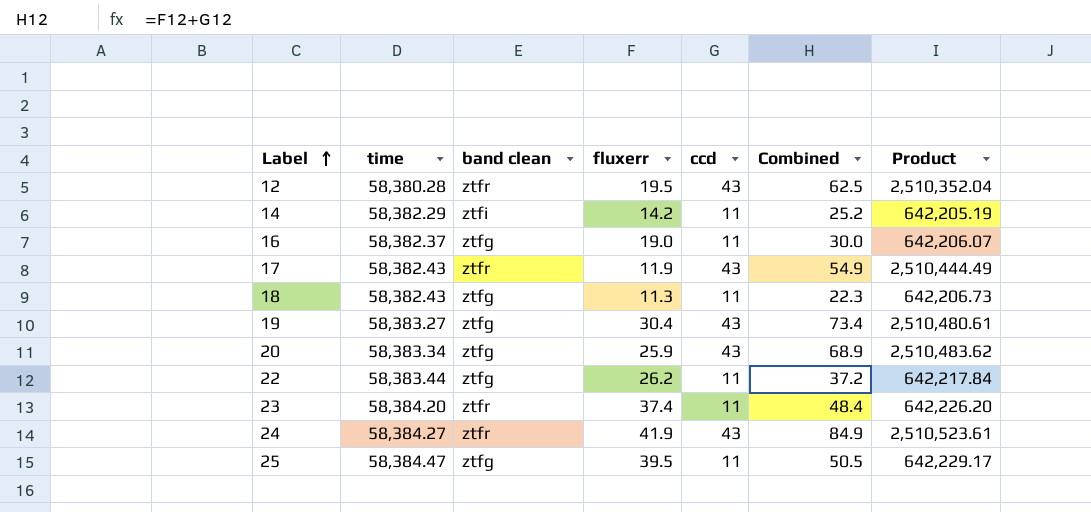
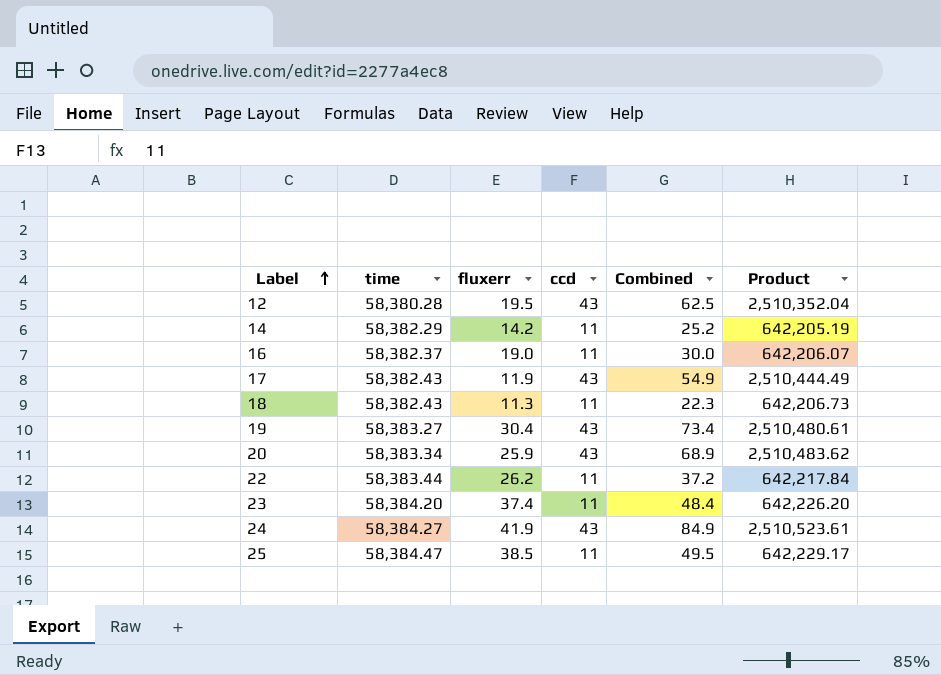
column band clean | position: 3 -> none
25 | fluxerr: 39.5 -> 38.5
25 | Combined: 50.5 -> 49.5

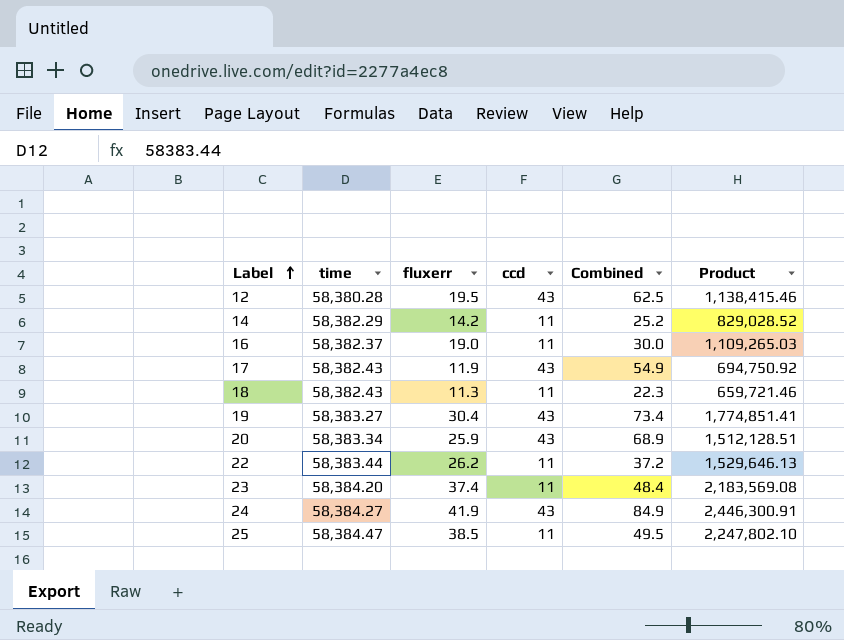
column Product | formula: [time] * [ccd] -> [time] * [fluxerr]

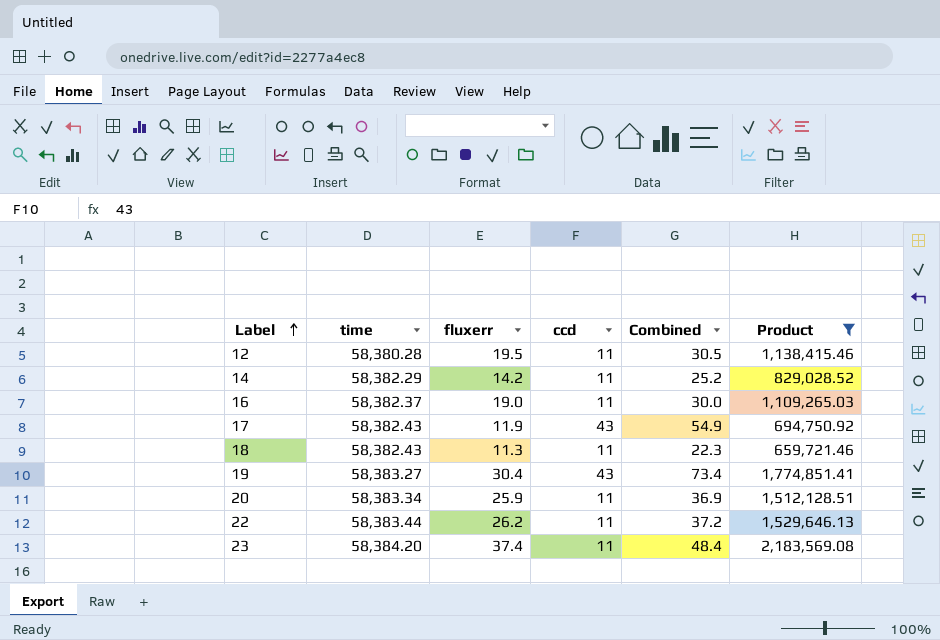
filter: none -> Product <= 2,183,569.08
12 | ccd: 43 -> 11
12 | Combined: 62.5 -> 30.5
20 | ccd: 43 -> 11
20 | Combined: 68.9 -> 36.9

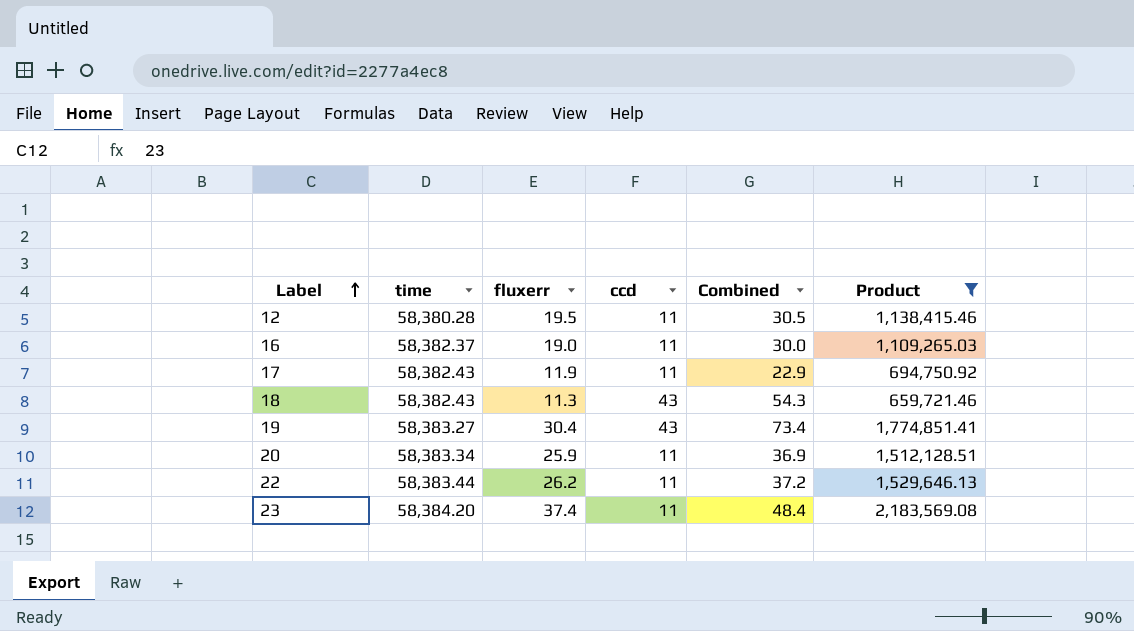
row 14: 58,382.29 | 14.2 | 11 | 25.2 | 829,028.52 -> none
17 | ccd: 43 -> 11
17 | Combined: 54.9 -> 22.9
18 | ccd: 11 -> 43
18 | Combined: 22.3 -> 54.3

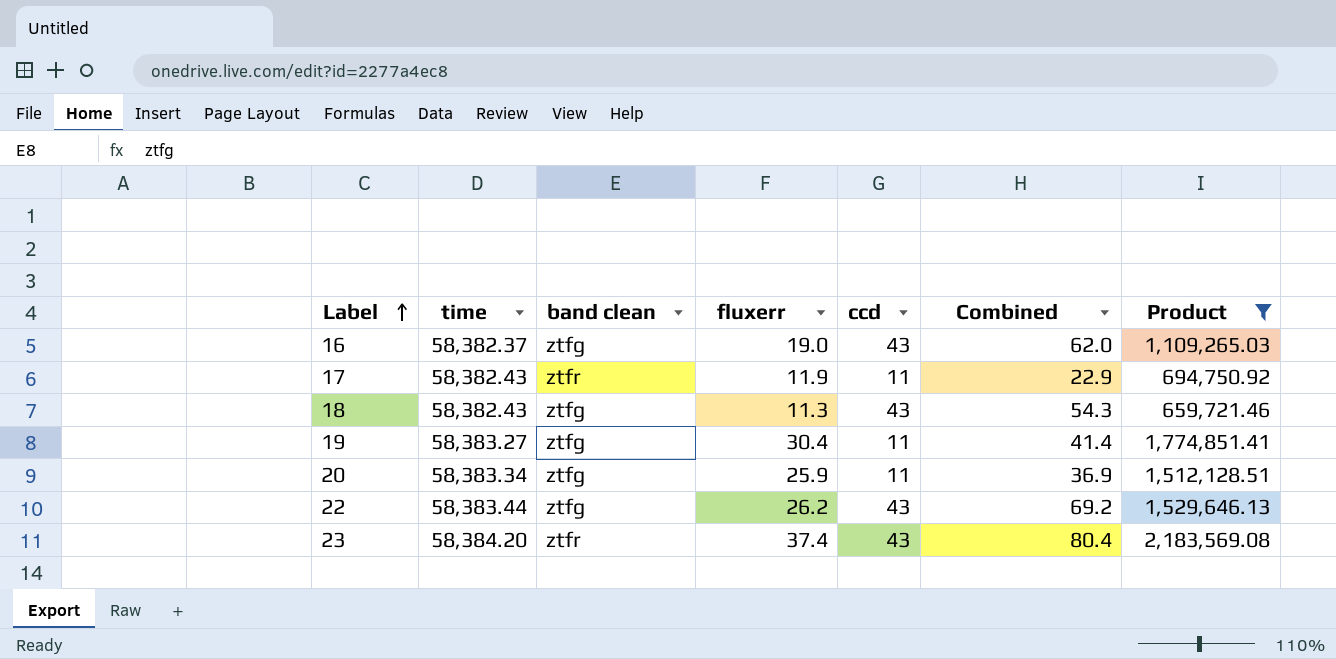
column band clean | position: none -> 3
row 12: 58,380.28 | 19.5 | 11 | 30.5 | 1,138,415.46 -> none
16 | ccd: 11 -> 43
16 | Combined: 30.0 -> 62.0
19 | ccd: 43 -> 11
19 | Combined: 73.4 -> 41.4
22 | ccd: 11 -> 43
22 | Combined: 37.2 -> 69.2
23 | ccd: 11 -> 43
23 | Combined: 48.4 -> 80.4

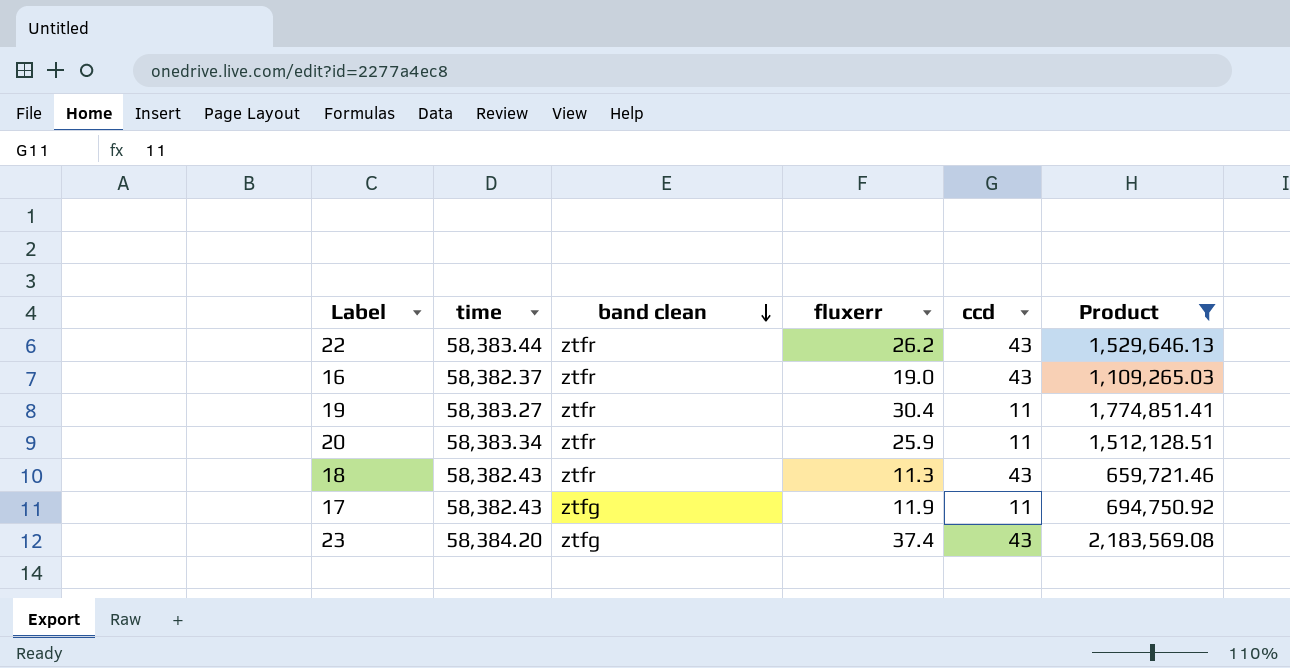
row order: Label ascending -> band clean descending
column Combined | formula: [fluxerr] + [ccd] -> none
22 | band clean: ztfg -> ztfr
16 | band clean: ztfg -> ztfr
19 | band clean: ztfg -> ztfr
20 | band clean: ztfg -> ztfr
18 | band clean: ztfg -> ztfr
17 | band clean: ztfr -> ztfg
23 | band clean: ztfr -> ztfg

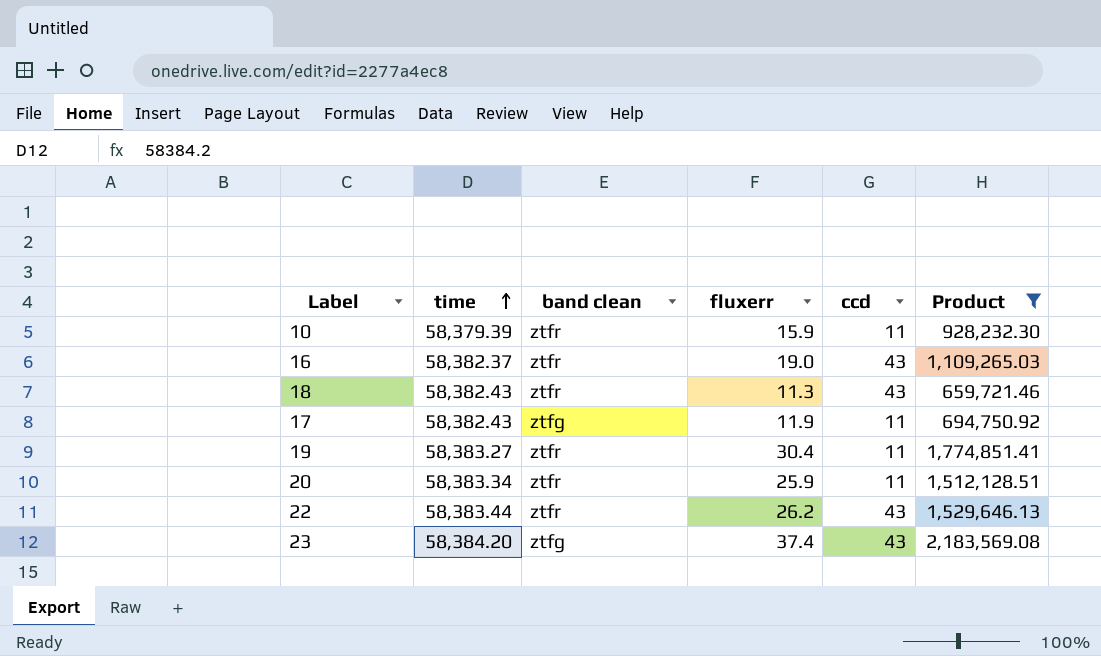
row order: band clean descending -> time ascending
row 10: none -> 58,379.39 | ztfr | 15.9 | 11 | 928,232.30

